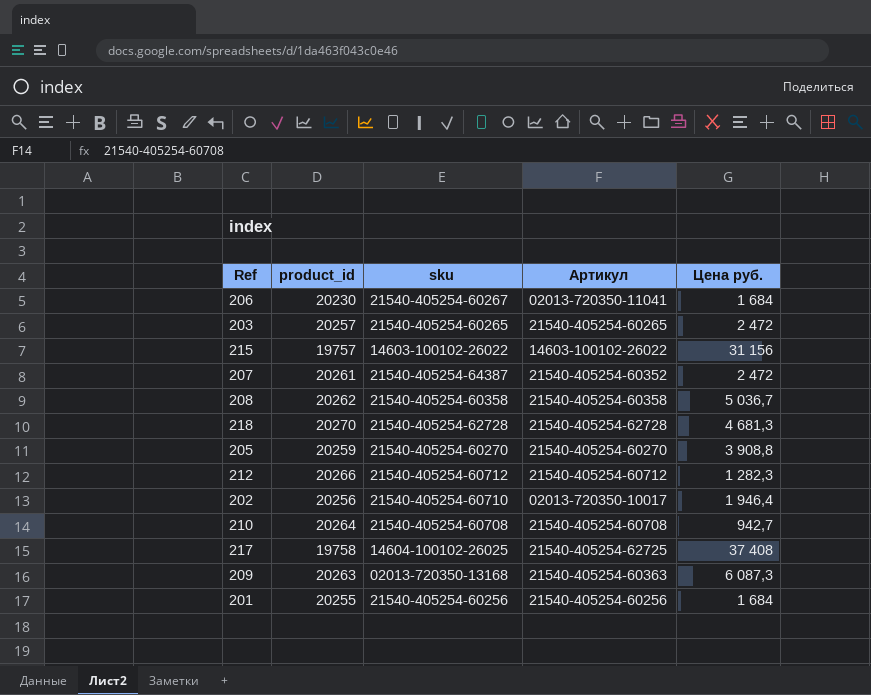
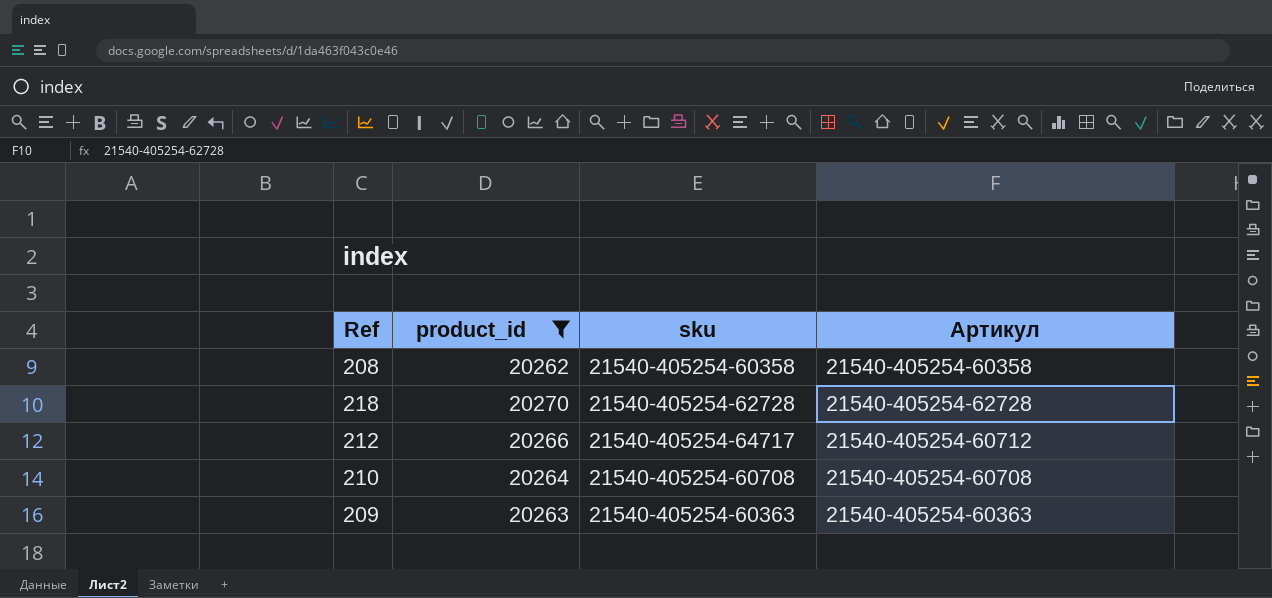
filter: none -> product_id >= 20262
column Цена руб. | position: 5 -> none
212 | sku: 21540-405254-60712 -> 21540-405254-64717
209 | sku: 02013-720350-13168 -> 21540-405254-60363

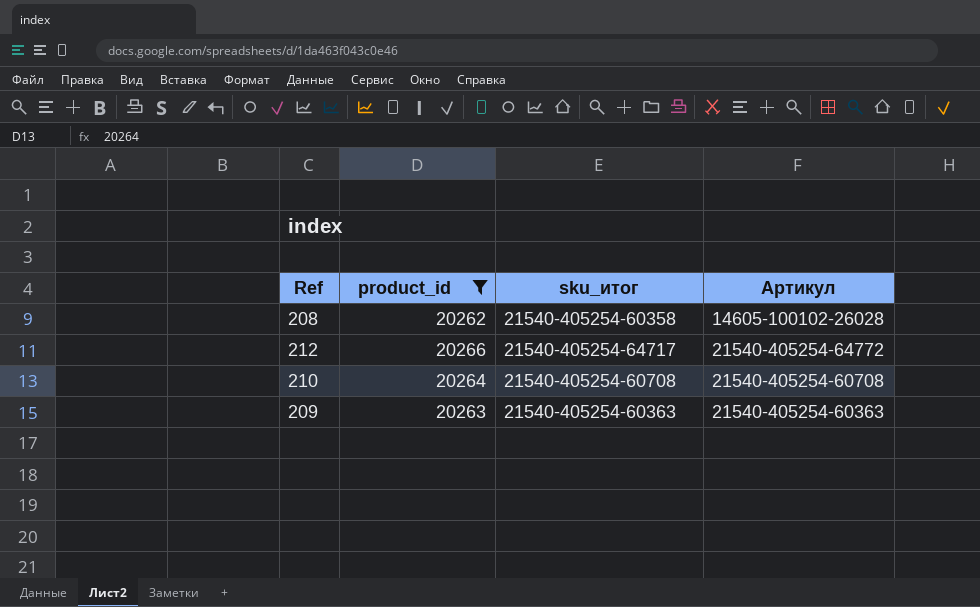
column name: sku -> sku_итог
row 218: 20270 | 21540-405254-62728 | 21540-405254-62728 -> none
208 | Артикул: 21540-405254-60358 -> 14605-100102-26028
212 | Артикул: 21540-405254-60712 -> 21540-405254-64772

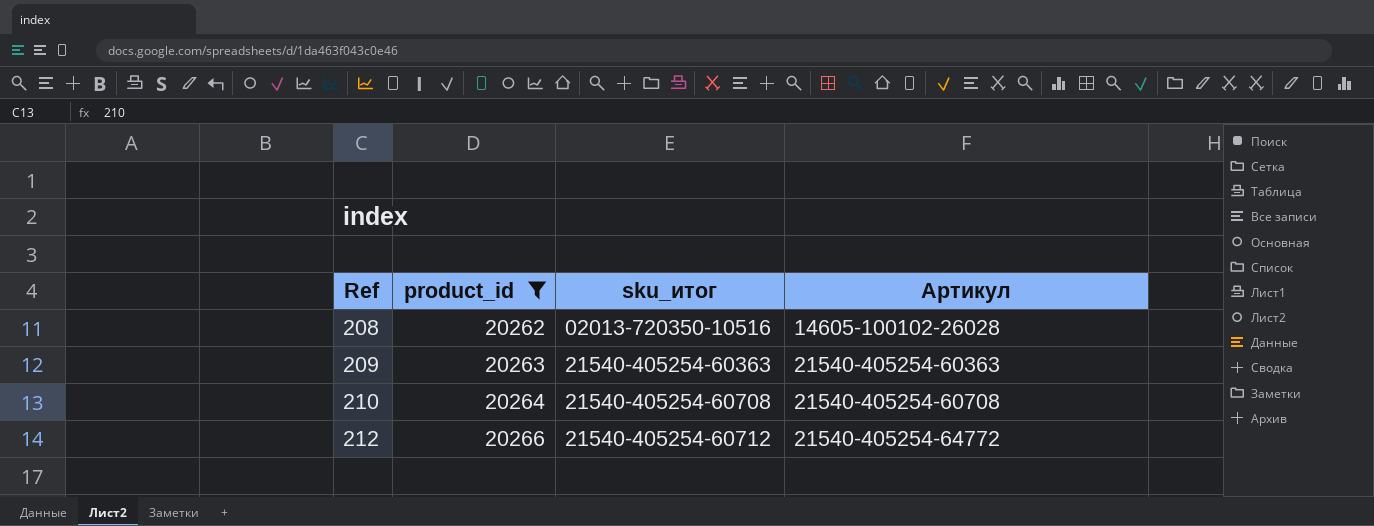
row order: none -> Ref ascending
208 | sku_итог: 21540-405254-60358 -> 02013-720350-10516
212 | sku_итог: 21540-405254-64717 -> 21540-405254-60712

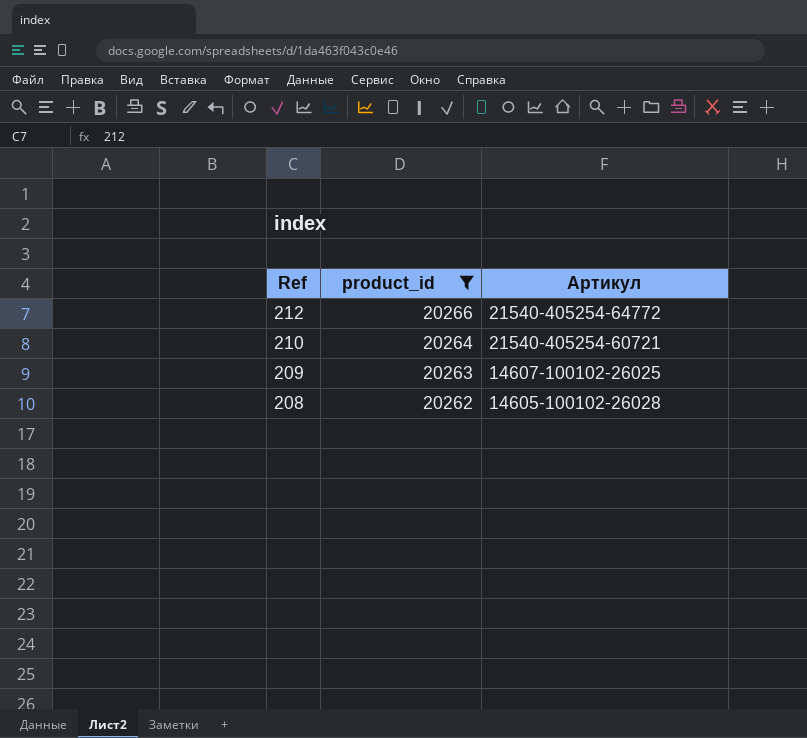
row order: Ref ascending -> Ref descending
column sku_итог | position: 3 -> none
210 | Артикул: 21540-405254-60708 -> 21540-405254-60721
209 | Артикул: 21540-405254-60363 -> 14607-100102-26025

